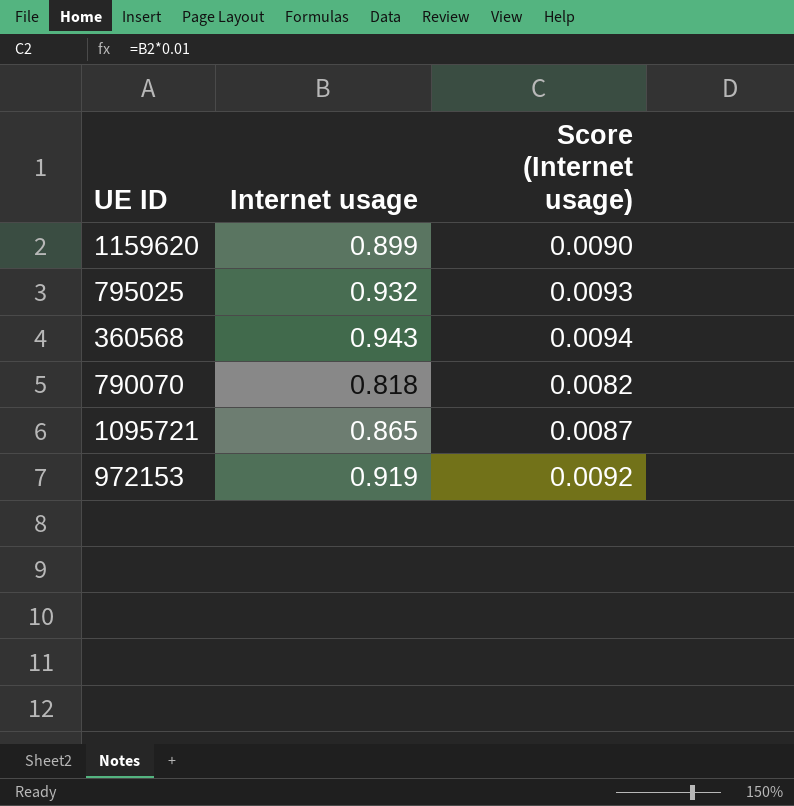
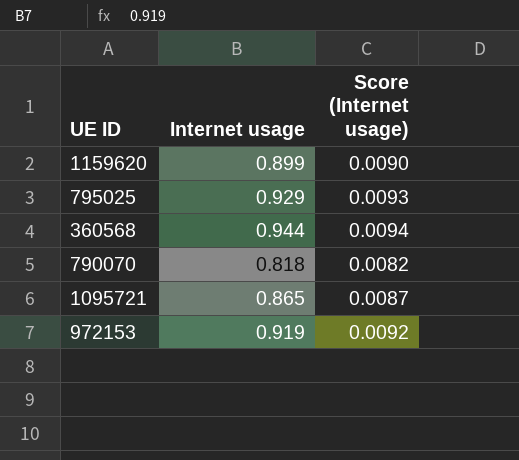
795025 | Internet usage: 0.932 -> 0.929
360568 | Internet usage: 0.943 -> 0.944

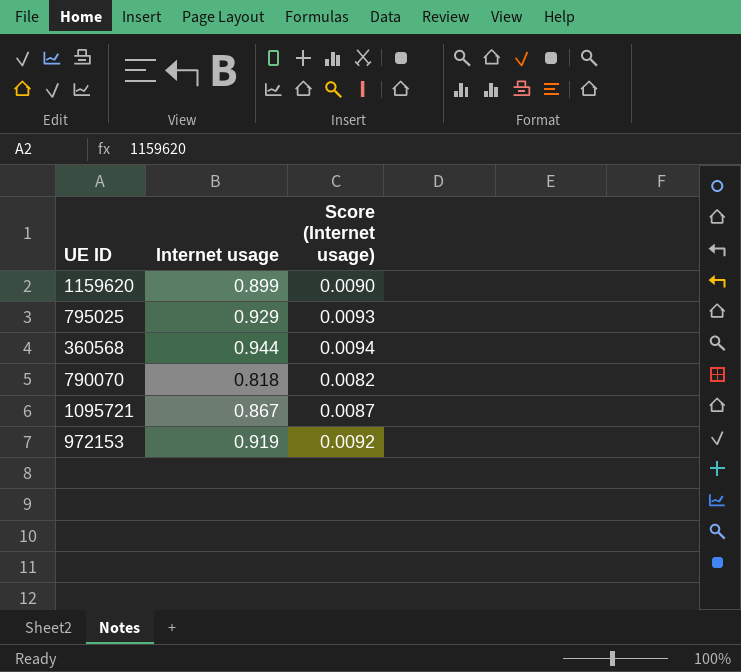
1095721 | Internet usage: 0.865 -> 0.867

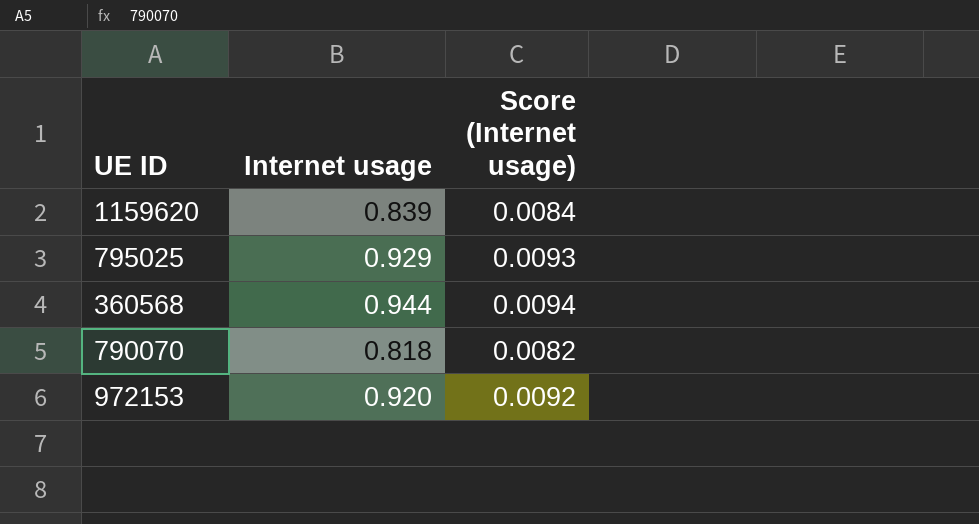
row 1095721: 0.867 | 0.0087 -> none
1159620 | Internet usage: 0.899 -> 0.839
1159620 | Score (Internet usage): 0.0090 -> 0.0084
972153 | Internet usage: 0.919 -> 0.920

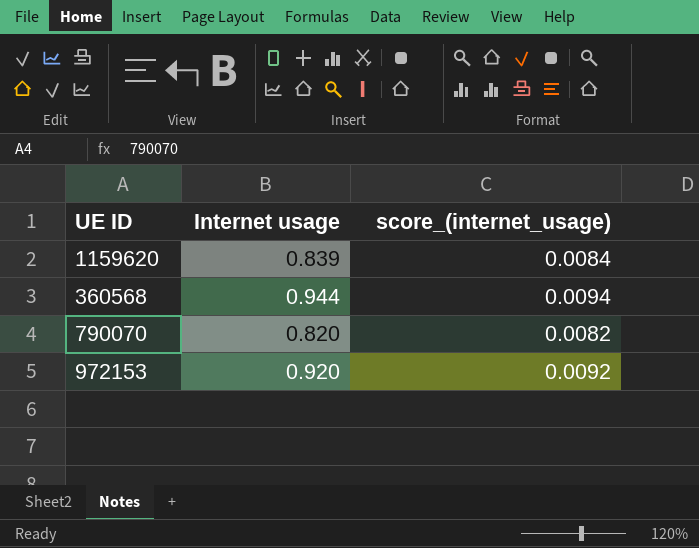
column name: Score (Internet usage) -> score_(internet_usage)
row 795025: 0.929 | 0.0093 -> none
790070 | Internet usage: 0.818 -> 0.820

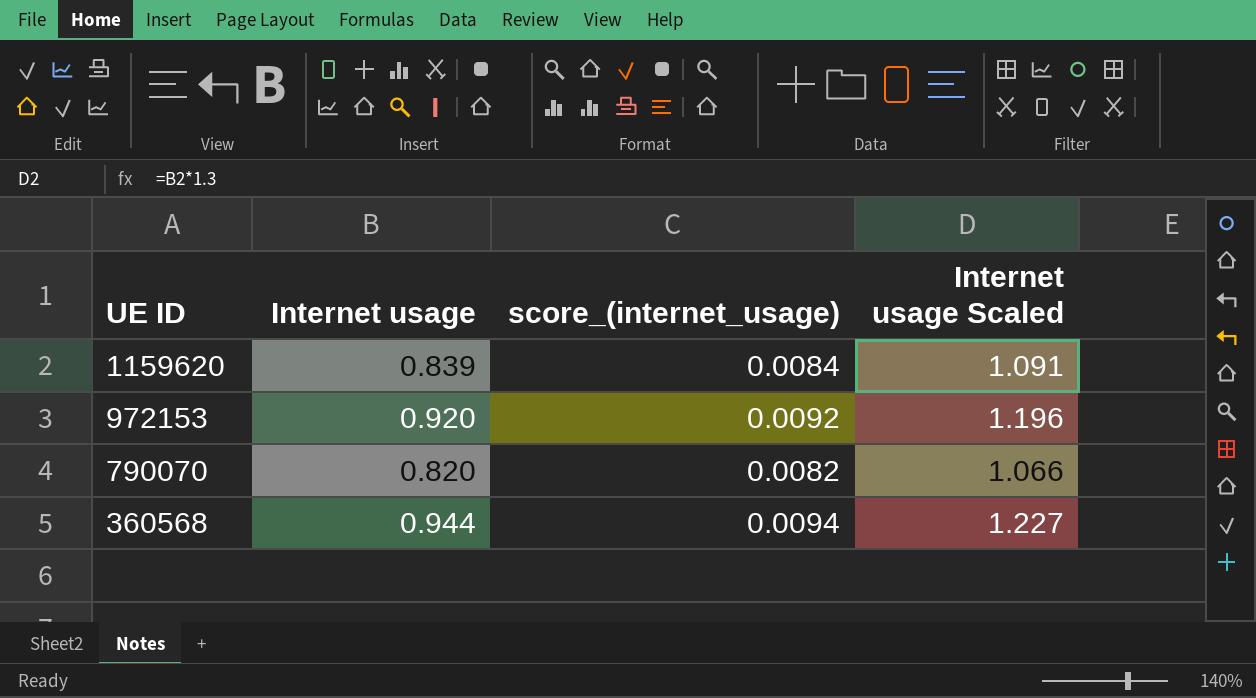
row order: none -> UE ID descending
column Internet usage Scaled | formula: none -> [Internet usage] * 1.3

